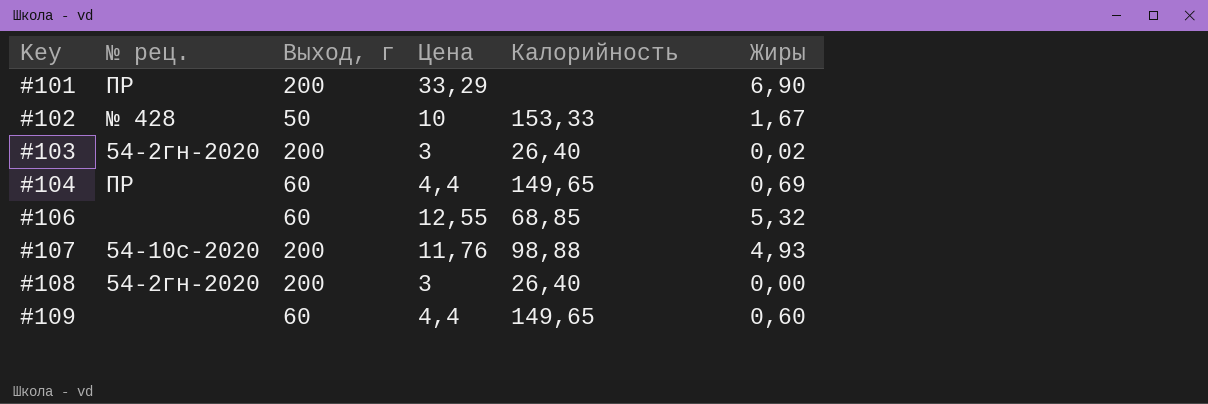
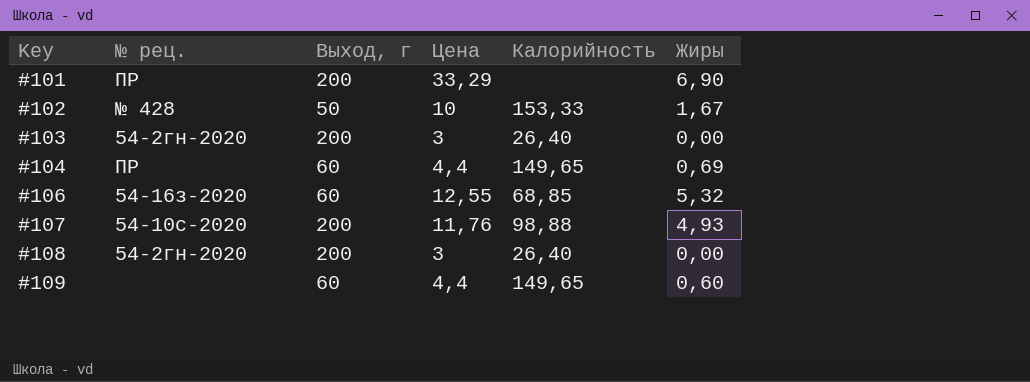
#103 | Жиры: 0,02 -> 0,00
#106 | № рец.: none -> 54-16з-2020

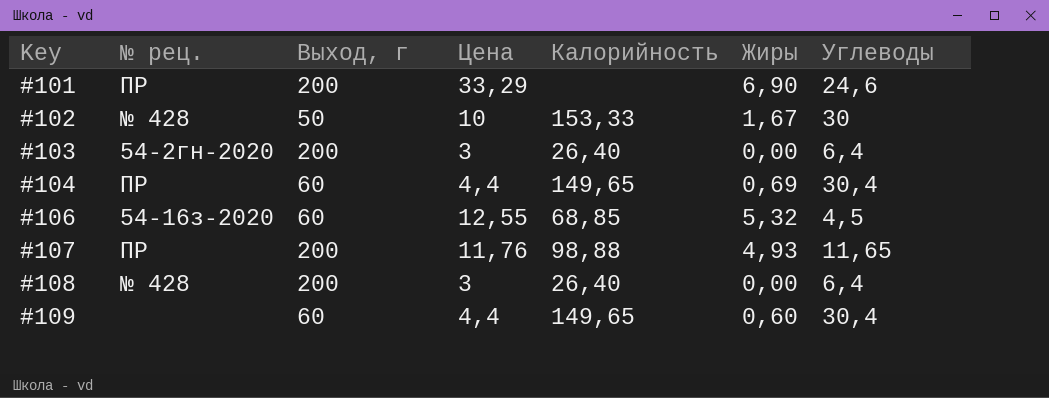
column Углеводы | position: none -> 7
#107 | № рец.: 54-10с-2020 -> ПР
#108 | № рец.: 54-2гн-2020 -> № 428

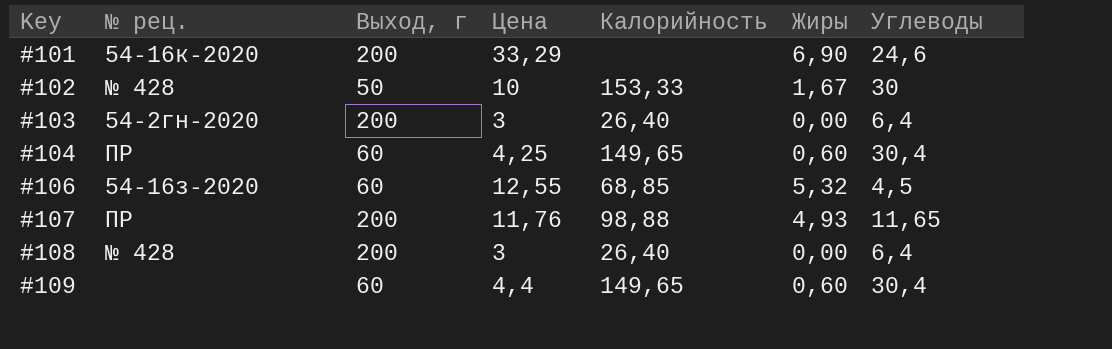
#101 | № рец.: ПР -> 54-16к-2020
#104 | Цена: 4,4 -> 4,25
#104 | Жиры: 0,69 -> 0,60

